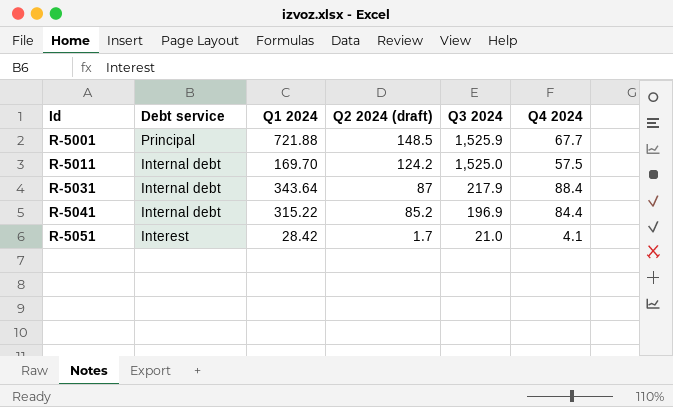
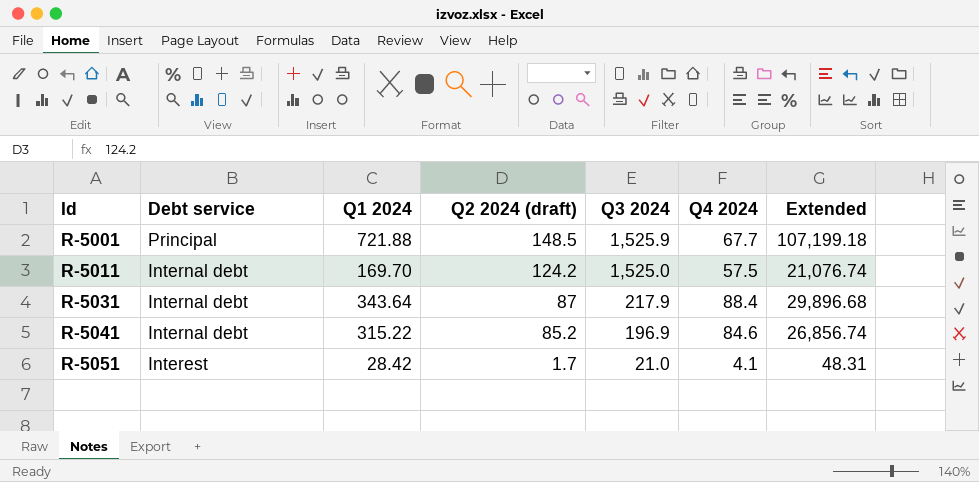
column Extended | formula: none -> [Q1 2024] * [Q2 2024 (draft)]
R-5041 | Q4 2024: 84.4 -> 84.6

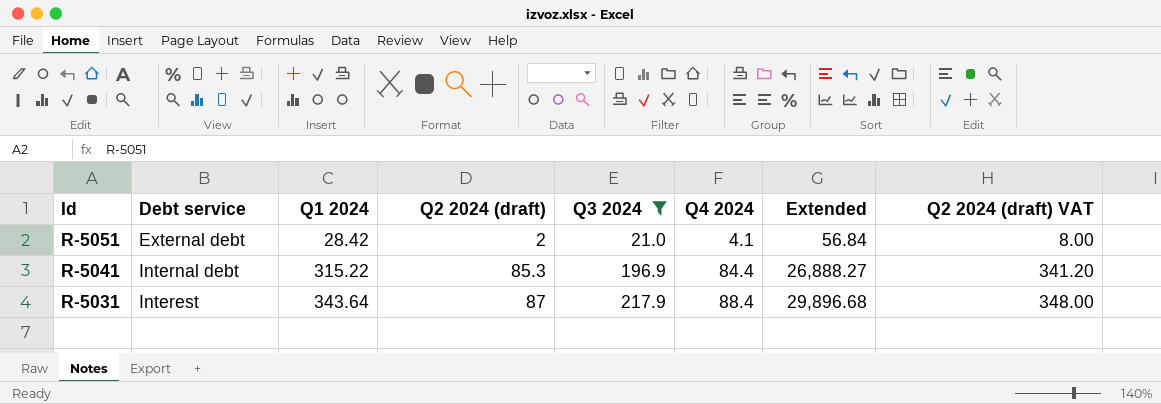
filter: none -> Q3 2024 <= 217.9
row order: Id ascending -> Id descending
column Q2 2024 (draft) VAT | formula: none -> [Q2 2024 (draft)] * 4
R-5051 | Debt service: Interest -> External debt
R-5051 | Q2 2024 (draft): 1.7 -> 2
R-5051 | Extended: 48.31 -> 56.84
R-5041 | Q2 2024 (draft): 85.2 -> 85.3
R-5041 | Q4 2024: 84.6 -> 84.4
R-5041 | Extended: 26,856.74 -> 26,888.27
R-5031 | Debt service: Internal debt -> Interest

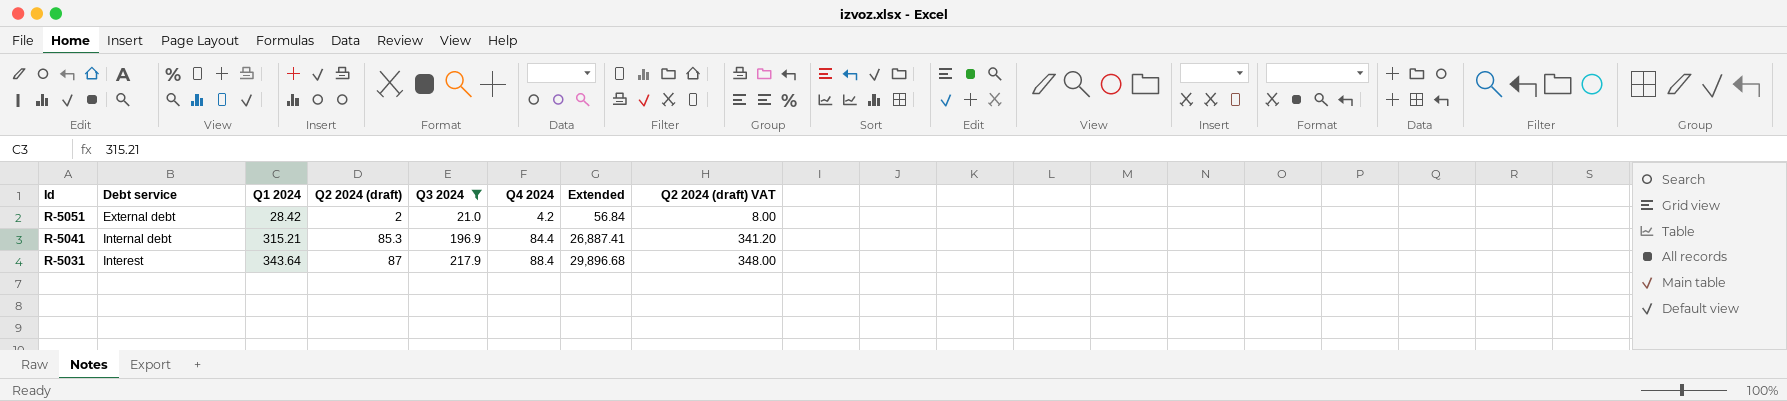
R-5051 | Q4 2024: 4.1 -> 4.2
R-5041 | Q1 2024: 315.22 -> 315.21
R-5041 | Extended: 26,888.27 -> 26,887.41

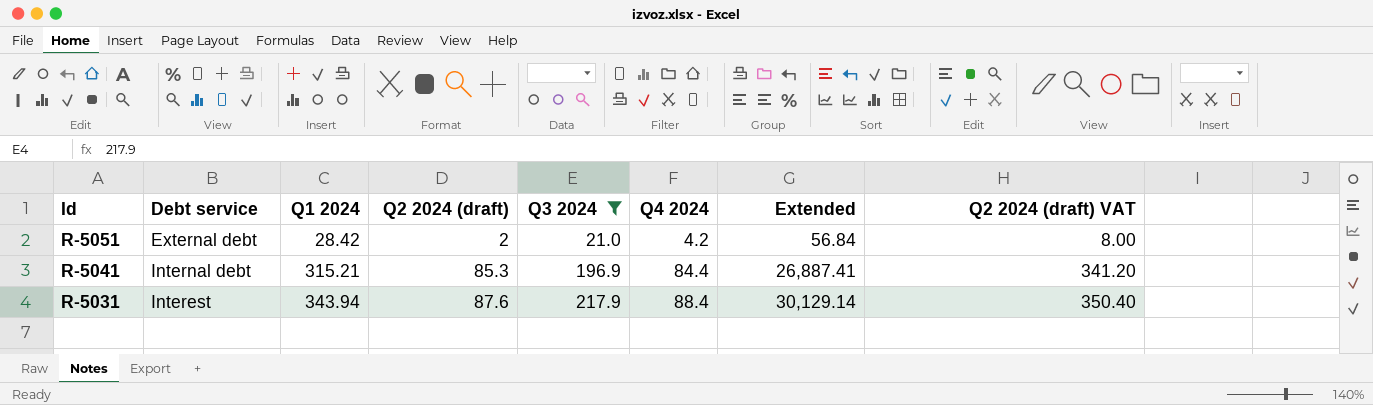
R-5031 | Q1 2024: 343.64 -> 343.94
R-5031 | Q2 2024 (draft): 87 -> 87.6
R-5031 | Extended: 29,896.68 -> 30,129.14
R-5031 | Q2 2024 (draft) VAT: 348.00 -> 350.40

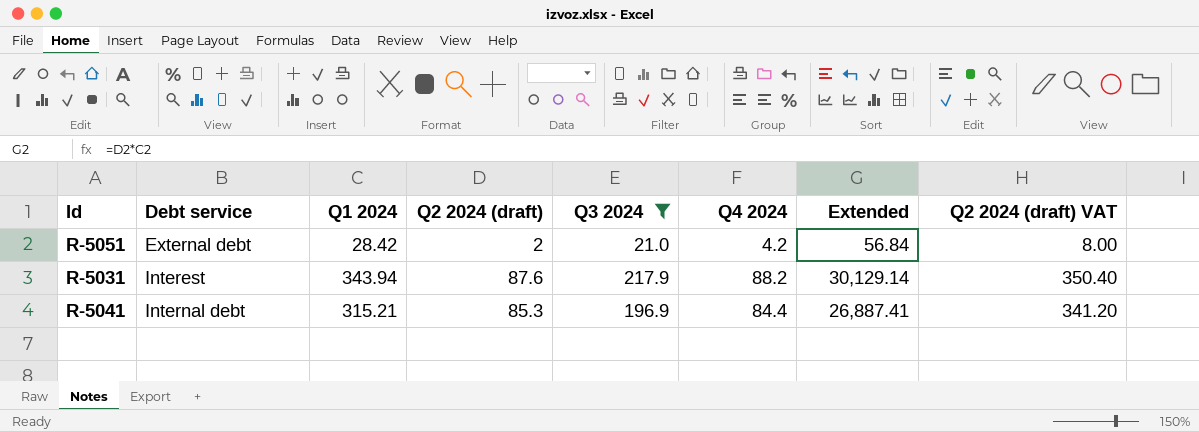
row order: Id descending -> Debt service ascending
R-5031 | Q4 2024: 88.4 -> 88.2

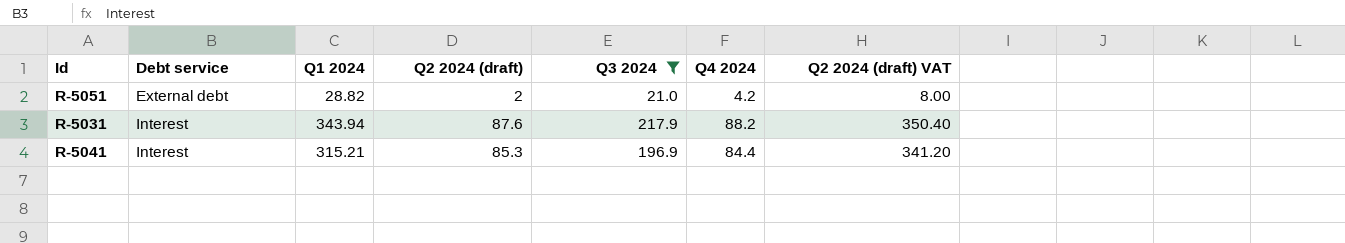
column Extended | formula: [Q1 2024] * [Q2 2024 (draft)] -> none
R-5051 | Q1 2024: 28.42 -> 28.82
R-5041 | Debt service: Internal debt -> Interest

